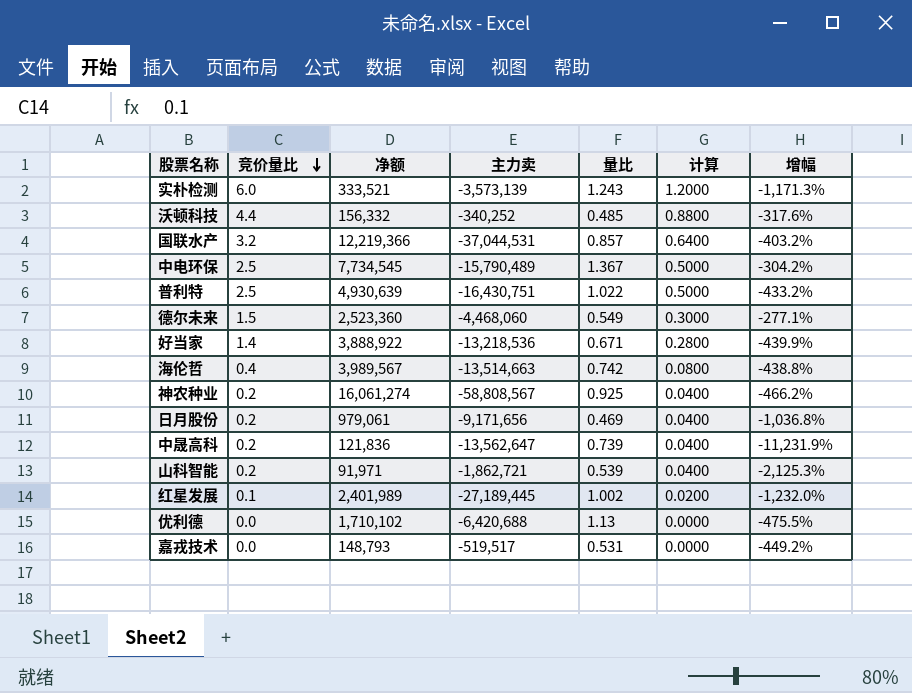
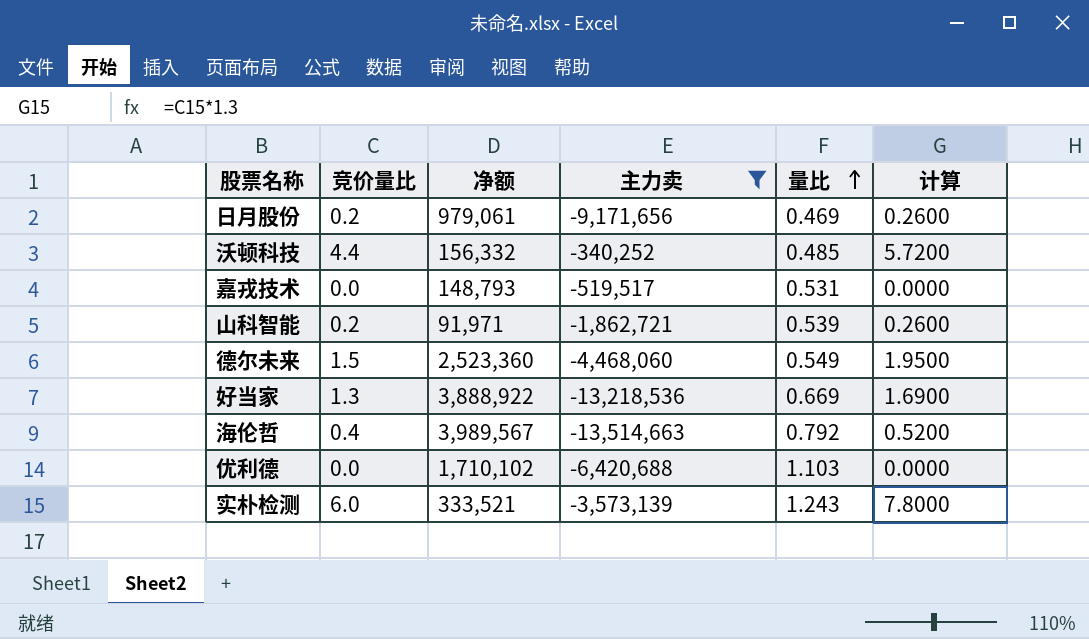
filter: none -> 主力卖 >= -13,514,663
row order: 竞价量比 descending -> 量比 ascending
column 增幅 | formula: ([主力卖] - [净额]) / [净额] -> none
column 计算 | formula: [竞价量比] * 0.2 -> [竞价量比] * 1.3
好当家 | 竞价量比: 1.4 -> 1.3
好当家 | 量比: 0.671 -> 0.669
海伦哲 | 量比: 0.742 -> 0.792
优利德 | 量比: 1.13 -> 1.103

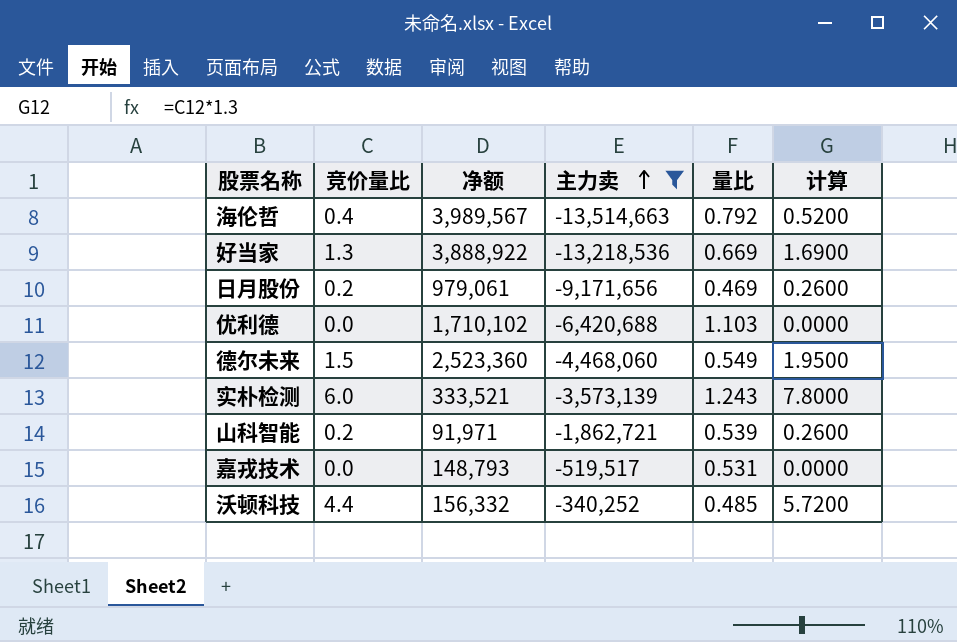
row order: 量比 ascending -> 主力卖 ascending

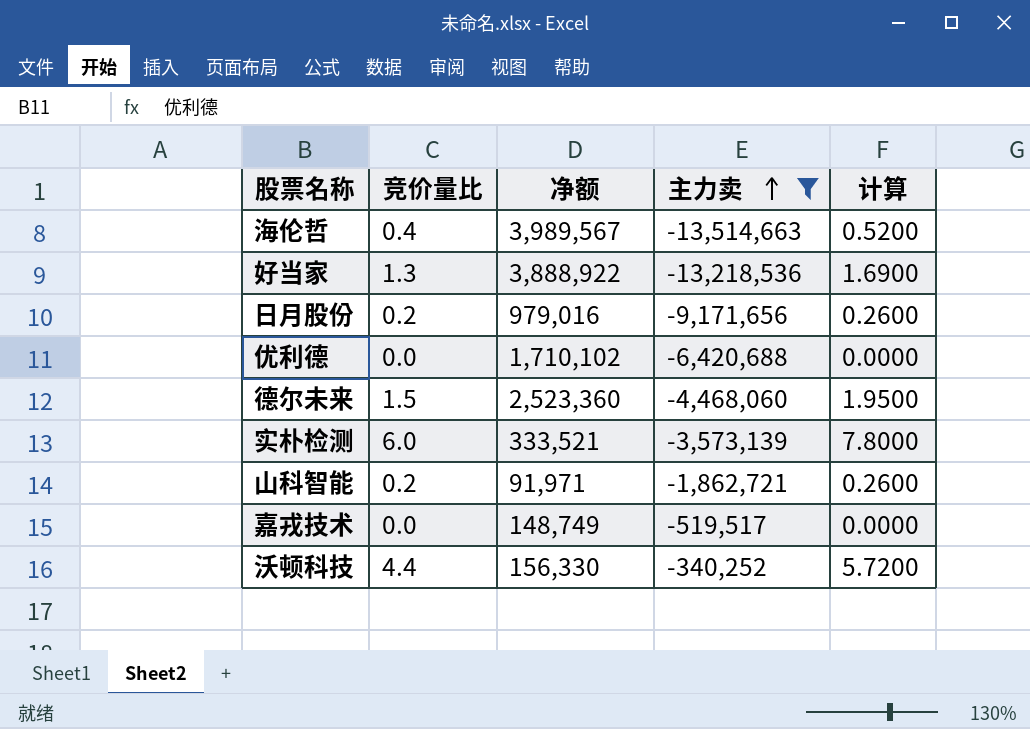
column 量比 | position: 5 -> none
日月股份 | 净额: 979,061 -> 979,016
嘉戎技术 | 净额: 148,793 -> 148,749
沃顿科技 | 净额: 156,332 -> 156,330

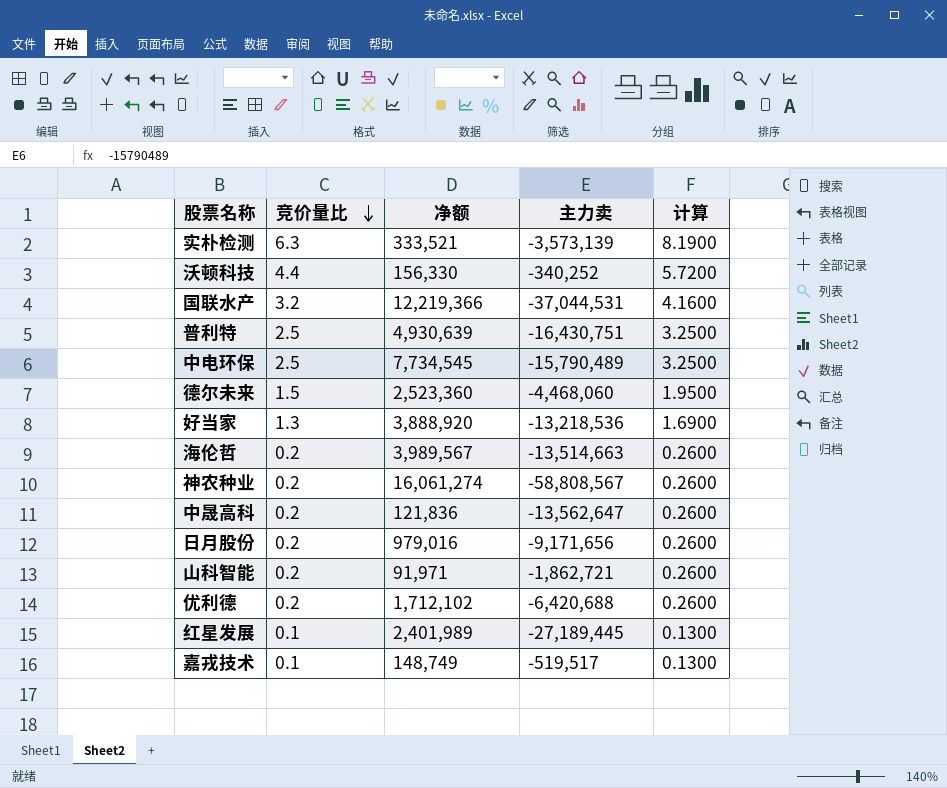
filter: 主力卖 >= -13,514,663 -> none
row order: 主力卖 ascending -> 竞价量比 descending
实朴检测 | 竞价量比: 6.0 -> 6.3
实朴检测 | 计算: 7.8000 -> 8.1900
好当家 | 净额: 3,888,922 -> 3,888,920
海伦哲 | 竞价量比: 0.4 -> 0.2
海伦哲 | 计算: 0.5200 -> 0.2600
优利德 | 竞价量比: 0.0 -> 0.2
优利德 | 净额: 1,710,102 -> 1,712,102
优利德 | 计算: 0.0000 -> 0.2600
嘉戎技术 | 竞价量比: 0.0 -> 0.1
嘉戎技术 | 计算: 0.0000 -> 0.1300

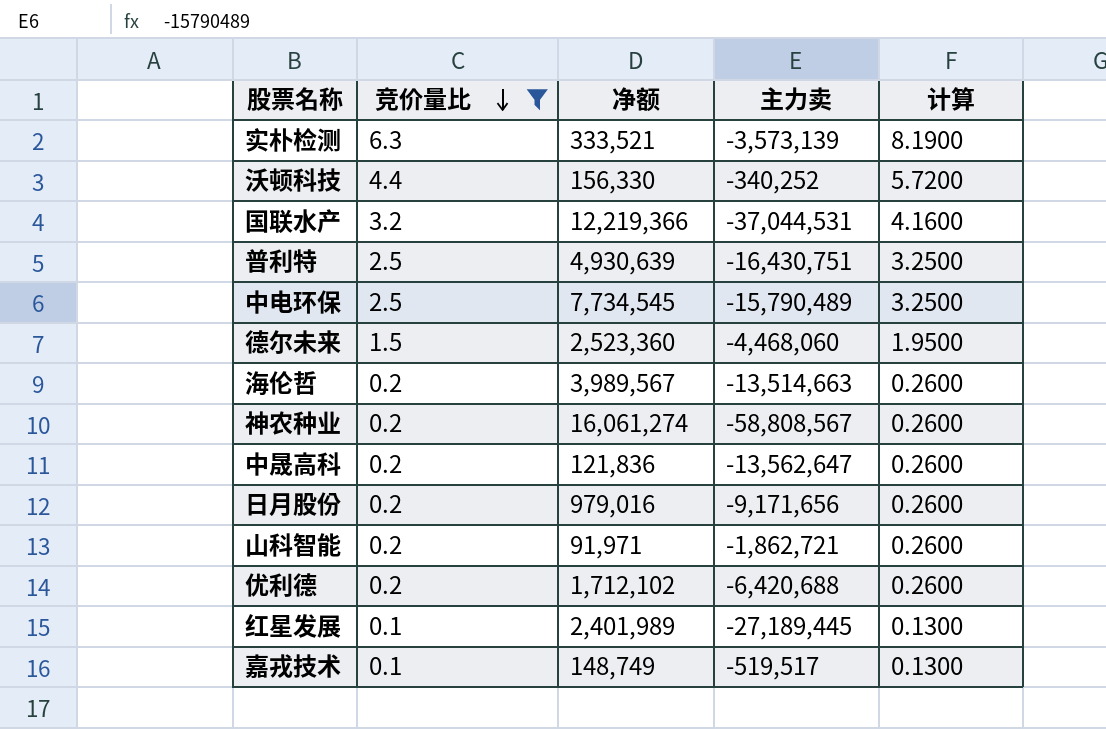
filter: none -> 竞价量比 != 1.3

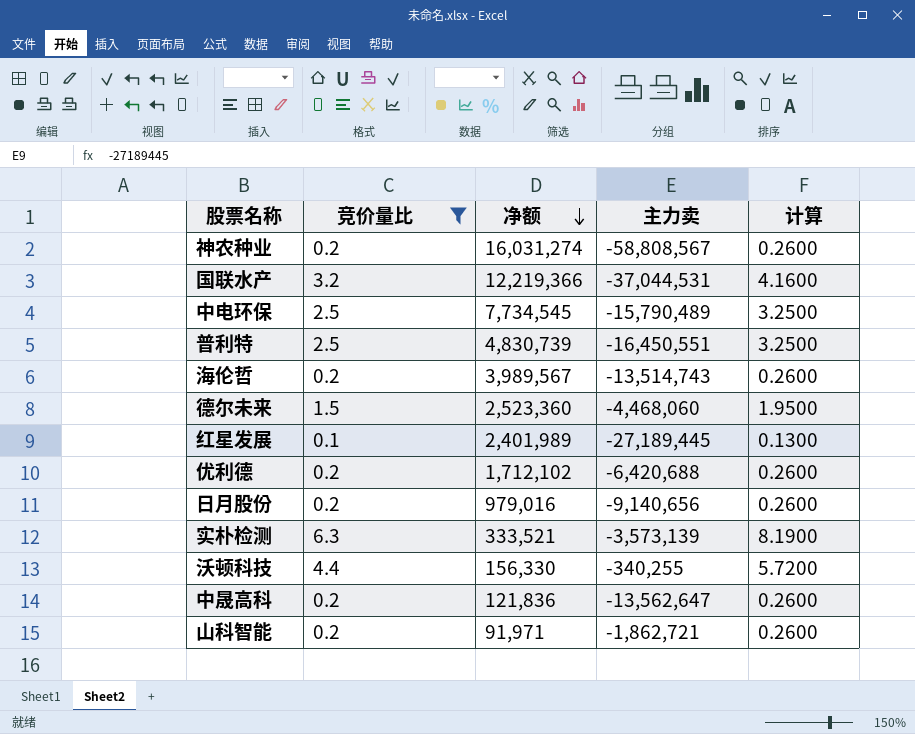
row order: 竞价量比 descending -> 净额 descending
row 嘉戎技术: 0.1 | 148,749 | -519,517 | 0.1300 -> none
神农种业 | 净额: 16,061,274 -> 16,031,274
普利特 | 净额: 4,930,639 -> 4,830,739
普利特 | 主力卖: -16,430,751 -> -16,450,551
海伦哲 | 主力卖: -13,514,663 -> -13,514,743
日月股份 | 主力卖: -9,171,656 -> -9,140,656
沃顿科技 | 主力卖: -340,252 -> -340,255

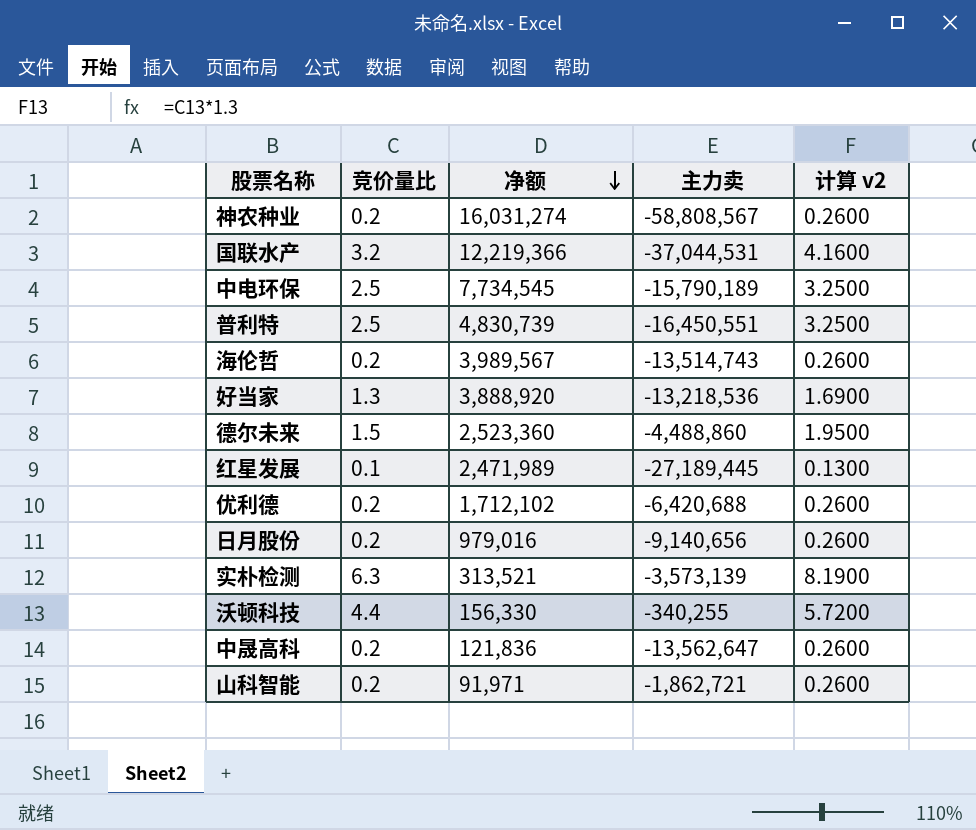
filter: 竞价量比 != 1.3 -> none
column name: 计算 -> 计算 v2
中电环保 | 主力卖: -15,790,489 -> -15,790,189
德尔未来 | 主力卖: -4,468,060 -> -4,488,860
红星发展 | 净额: 2,401,989 -> 2,471,989
实朴检测 | 净额: 333,521 -> 313,521

